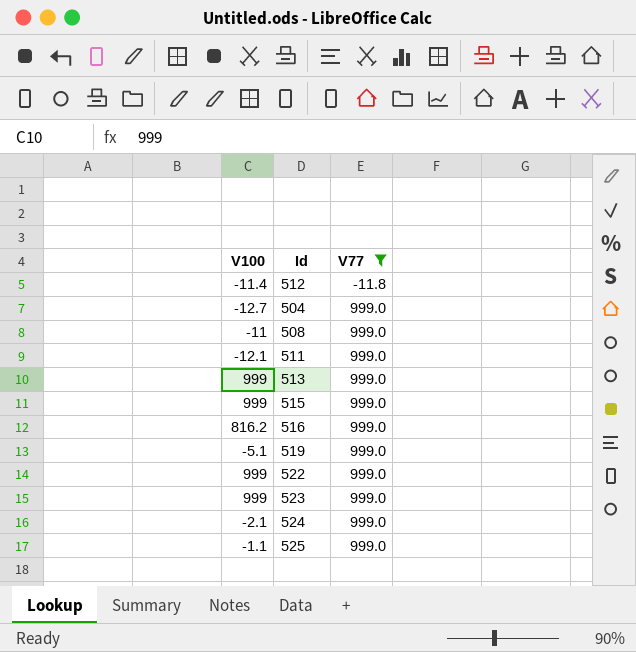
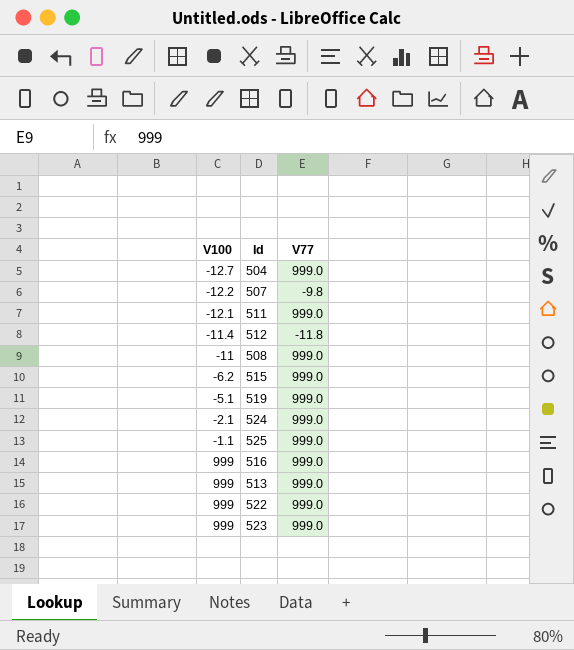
filter: V77 != -9.8 -> none
row order: V77 ascending -> V100 ascending
515 | V100: 999 -> -6.2
516 | V100: 816.2 -> 999

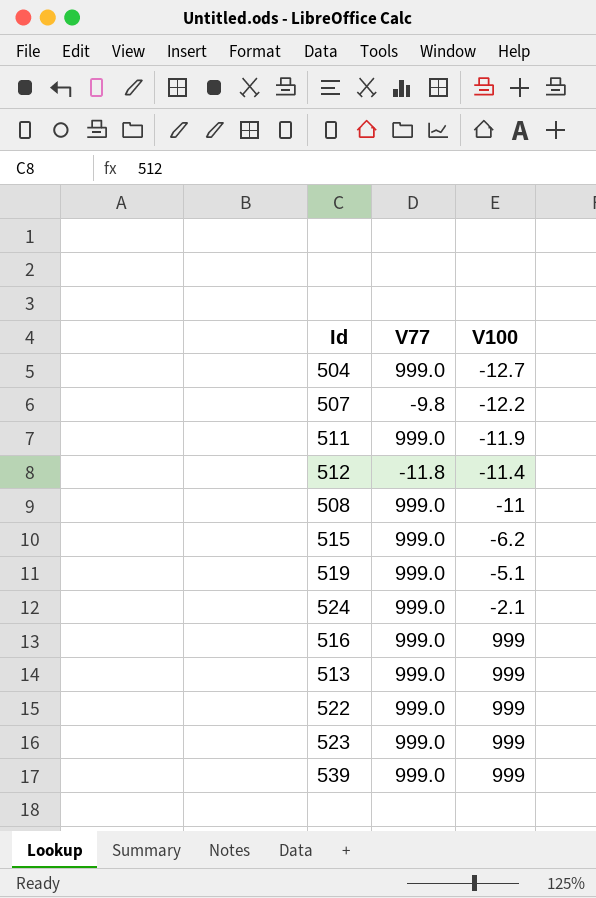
column V100 | position: 1 -> 3
row 525: -1.1 | 999.0 -> none
511 | V100: -12.1 -> -11.9
row 539: none -> 999.0 | 999

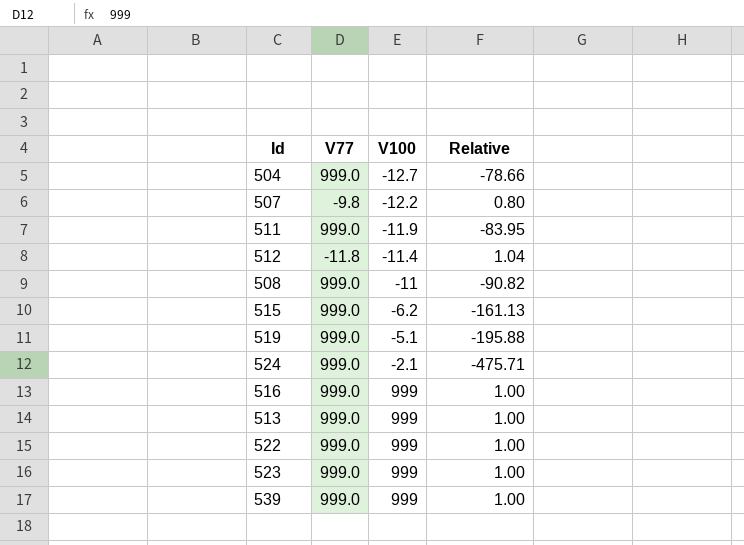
column Relative | formula: none -> [V77] / [V100]

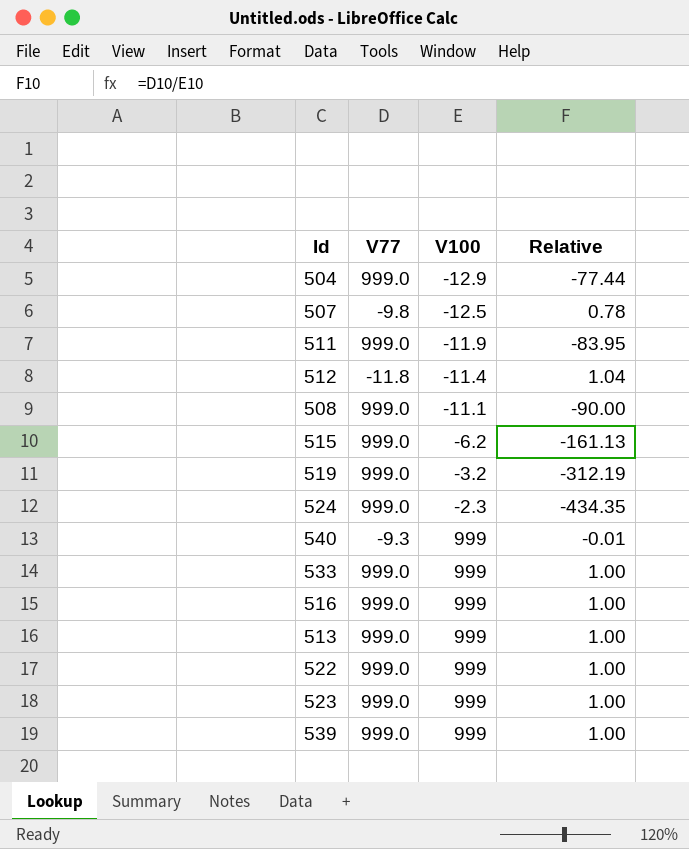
504 | V100: -12.7 -> -12.9
504 | Relative: -78.66 -> -77.44
507 | V100: -12.2 -> -12.5
507 | Relative: 0.80 -> 0.78
508 | V100: -11 -> -11.1
508 | Relative: -90.82 -> -90.00
519 | V100: -5.1 -> -3.2
519 | Relative: -195.88 -> -312.19
524 | V100: -2.1 -> -2.3
524 | Relative: -475.71 -> -434.35
row 540: none -> -9.3 | 999 | -0.01
row 533: none -> 999.0 | 999 | 1.00

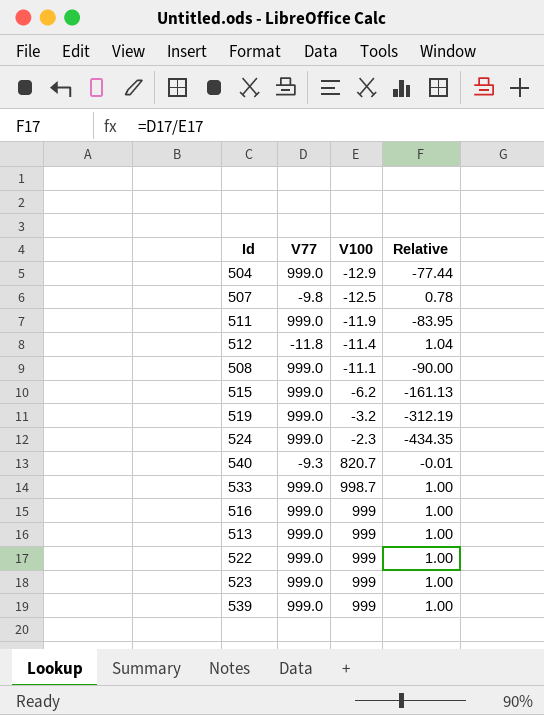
540 | V100: 999 -> 820.7
533 | V100: 999 -> 998.7

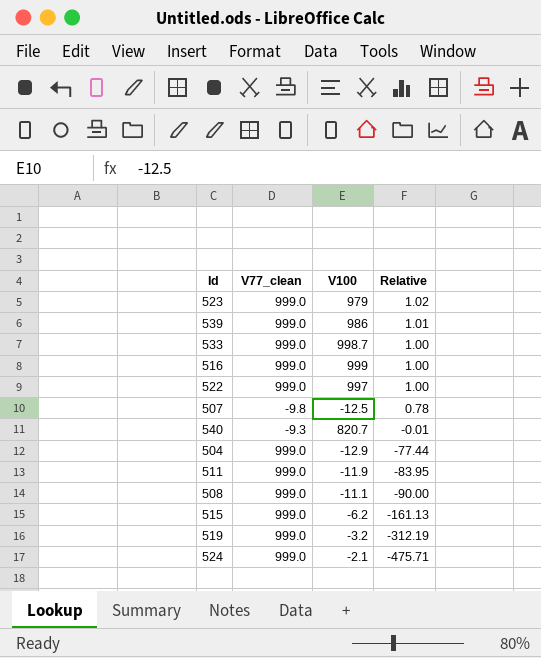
row order: V100 ascending -> Relative descending
column name: V77 -> V77_clean
row 512: -11.8 | -11.4 | 1.04 -> none
row 513: 999.0 | 999 | 1.00 -> none
523 | V100: 999 -> 979
523 | Relative: 1.00 -> 1.02
539 | V100: 999 -> 986
539 | Relative: 1.00 -> 1.01
522 | V100: 999 -> 997
524 | V100: -2.3 -> -2.1
524 | Relative: -434.35 -> -475.71

